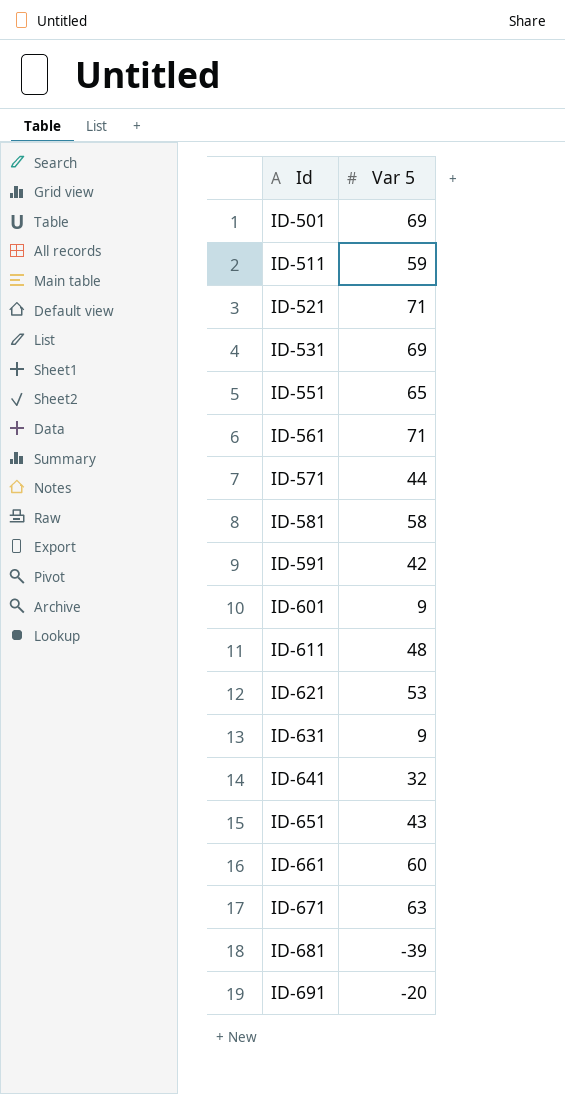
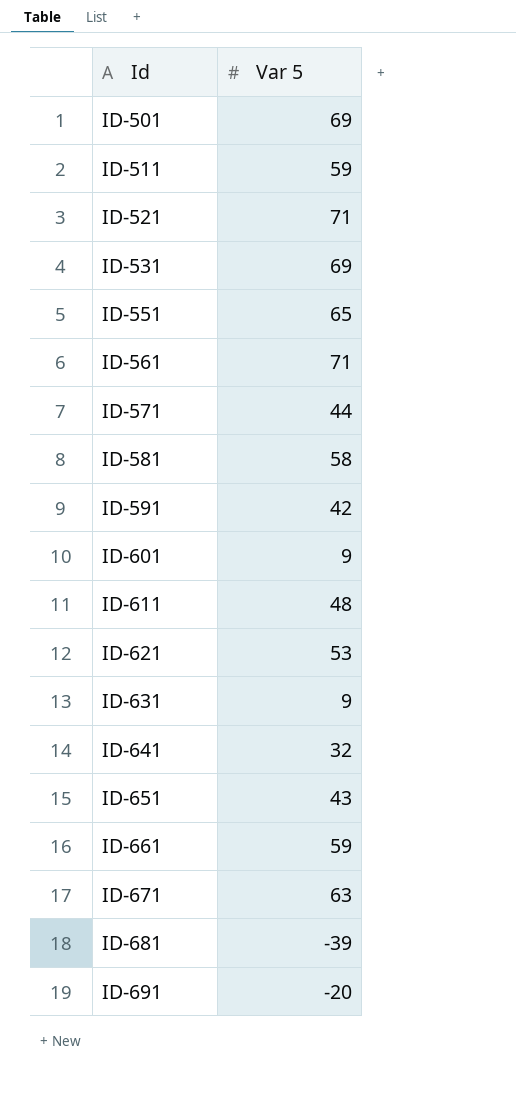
ID-661 | Var 5: 60 -> 59

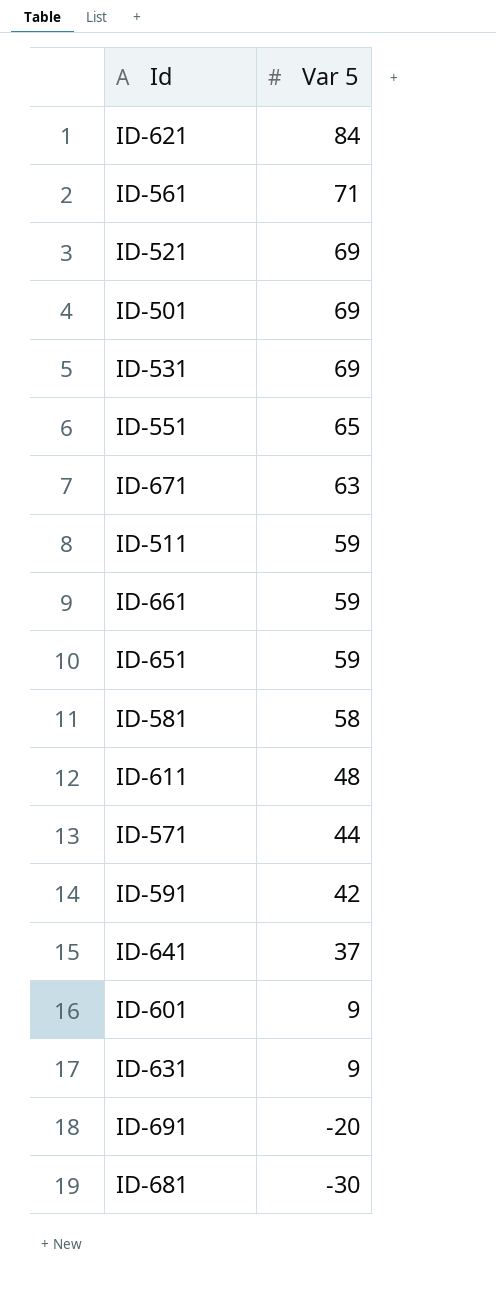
row order: Id ascending -> Var 5 descending
ID-621 | Var 5: 53 -> 84
ID-521 | Var 5: 71 -> 69
ID-651 | Var 5: 43 -> 59
ID-641 | Var 5: 32 -> 37
ID-681 | Var 5: -39 -> -30

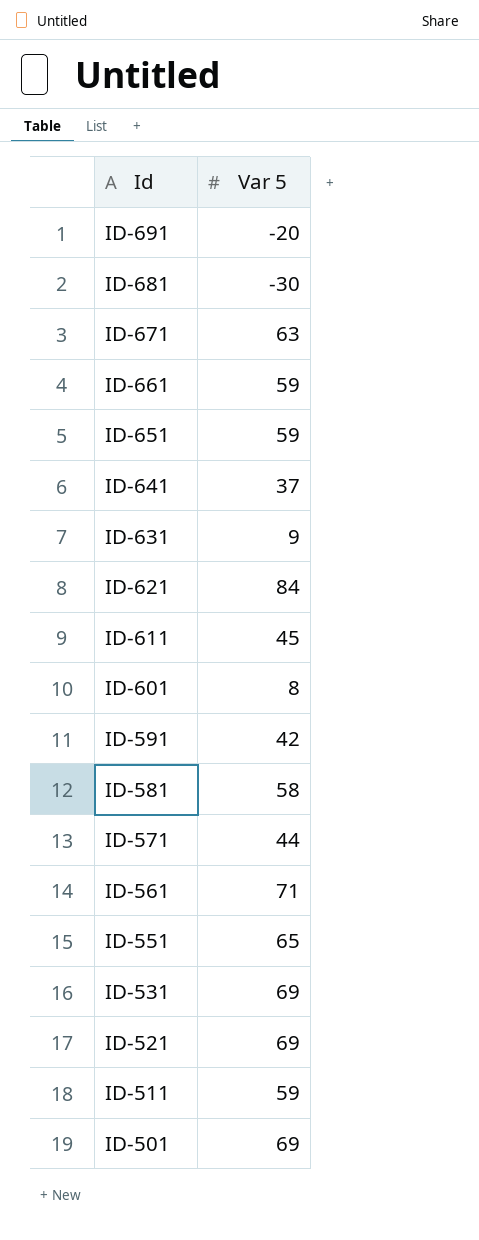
row order: Var 5 descending -> Id descending
ID-611 | Var 5: 48 -> 45
ID-601 | Var 5: 9 -> 8

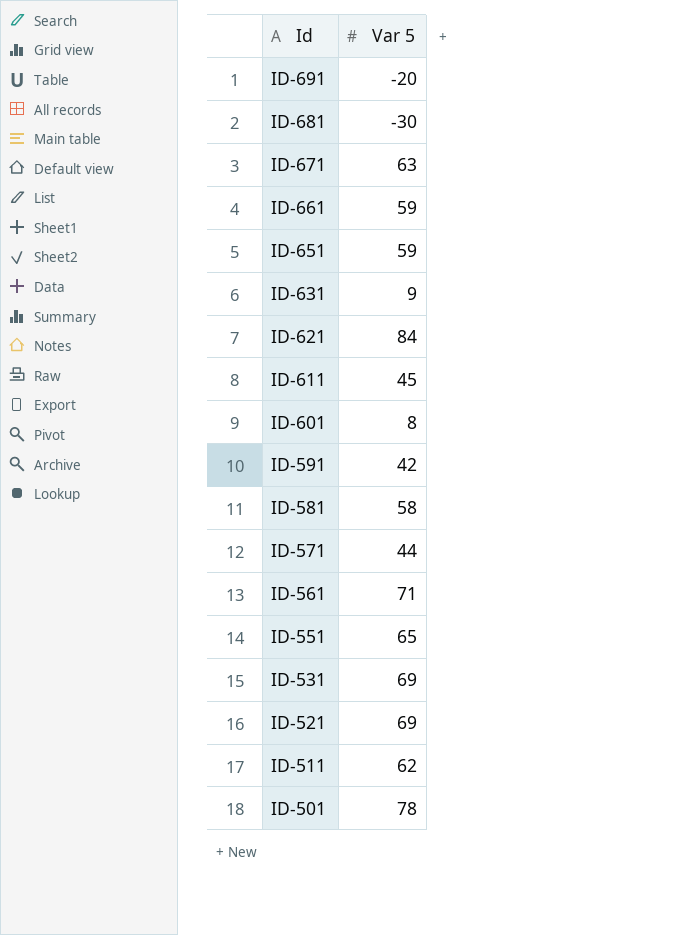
row ID-641: 37 -> none
ID-511 | Var 5: 59 -> 62
ID-501 | Var 5: 69 -> 78

